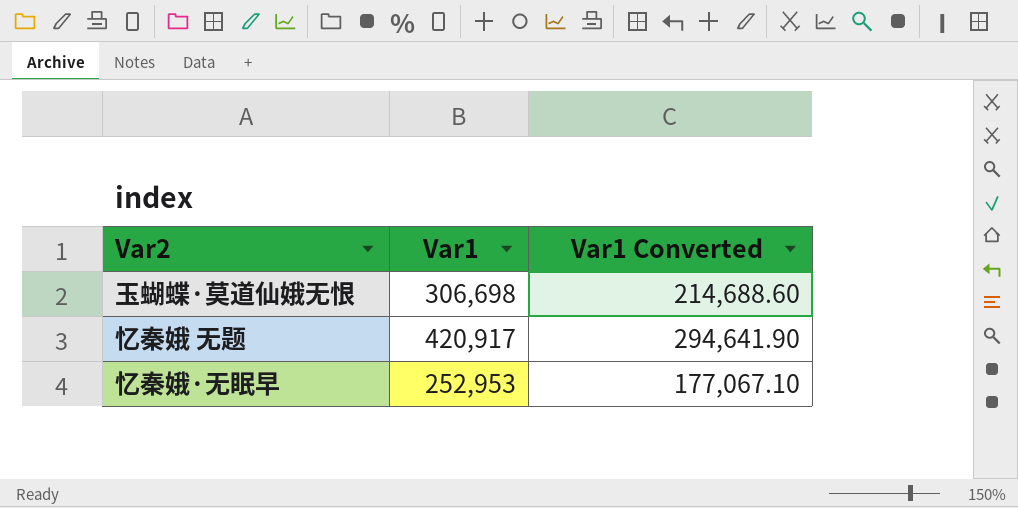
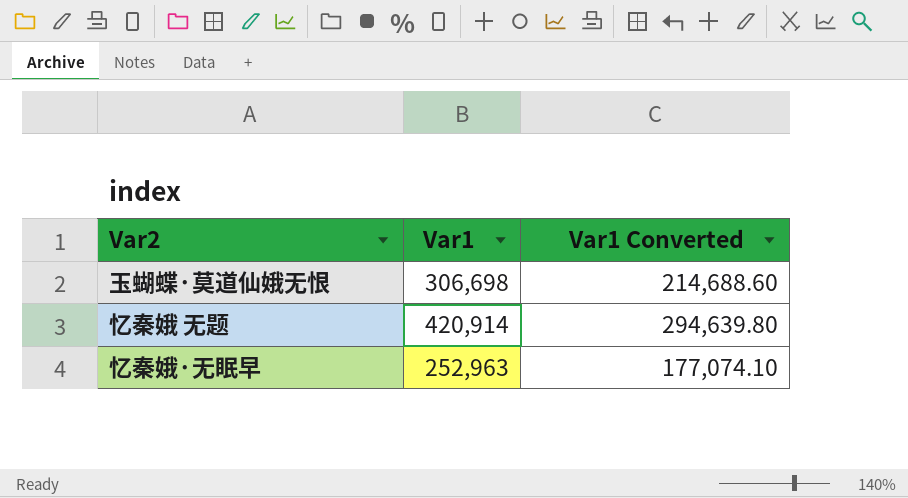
忆秦娥 无题 | Var1: 420,917 -> 420,914
忆秦娥 无题 | Var1 Converted: 294,641.90 -> 294,639.80
忆秦娥·无眠早 | Var1: 252,953 -> 252,963
忆秦娥·无眠早 | Var1 Converted: 177,067.10 -> 177,074.10

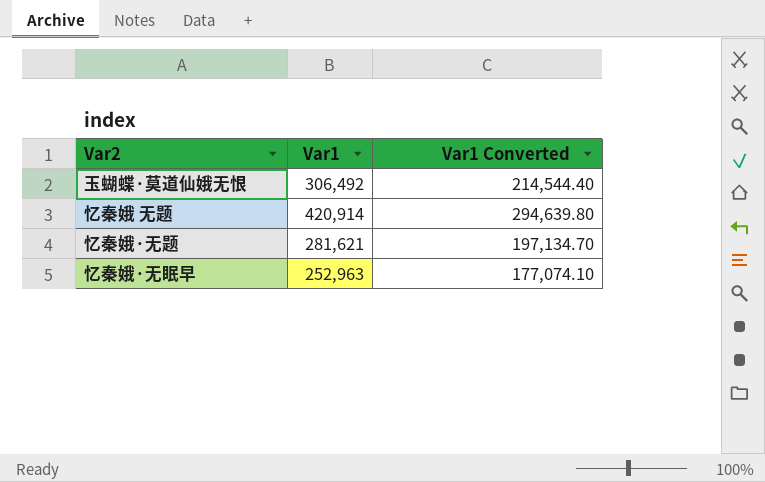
玉蝴蝶·莫道仙娥无恨 | Var1: 306,698 -> 306,492
玉蝴蝶·莫道仙娥无恨 | Var1 Converted: 214,688.60 -> 214,544.40
row 忆秦娥·无题: none -> 281,621 | 197,134.70

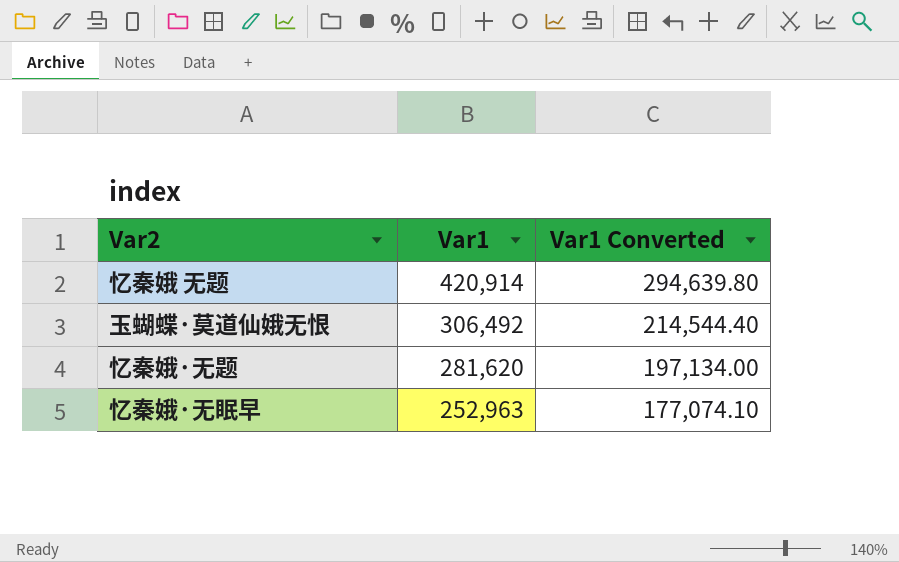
row order: none -> Var1 descending
忆秦娥·无题 | Var1: 281,621 -> 281,620
忆秦娥·无题 | Var1 Converted: 197,134.70 -> 197,134.00

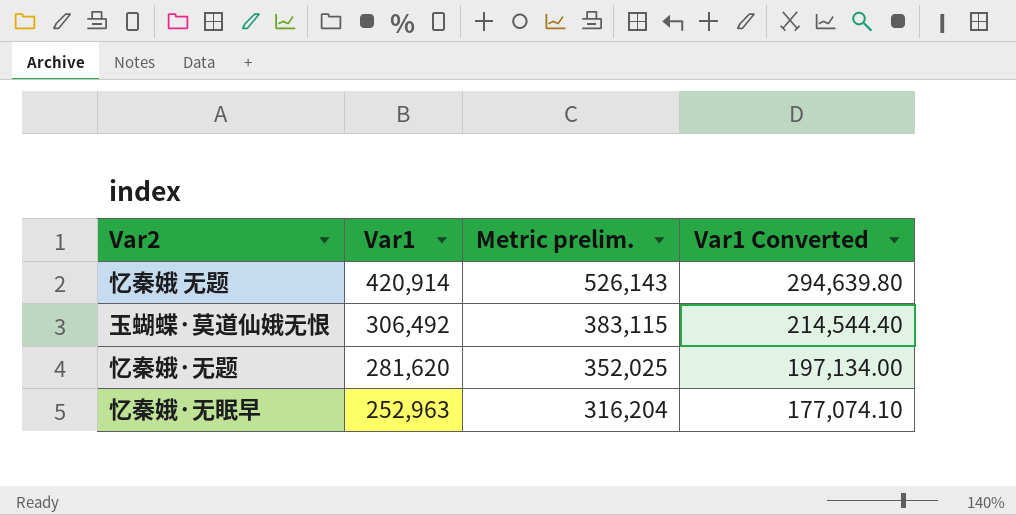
column Metric prelim. | formula: none -> [Var1] * 1.25

